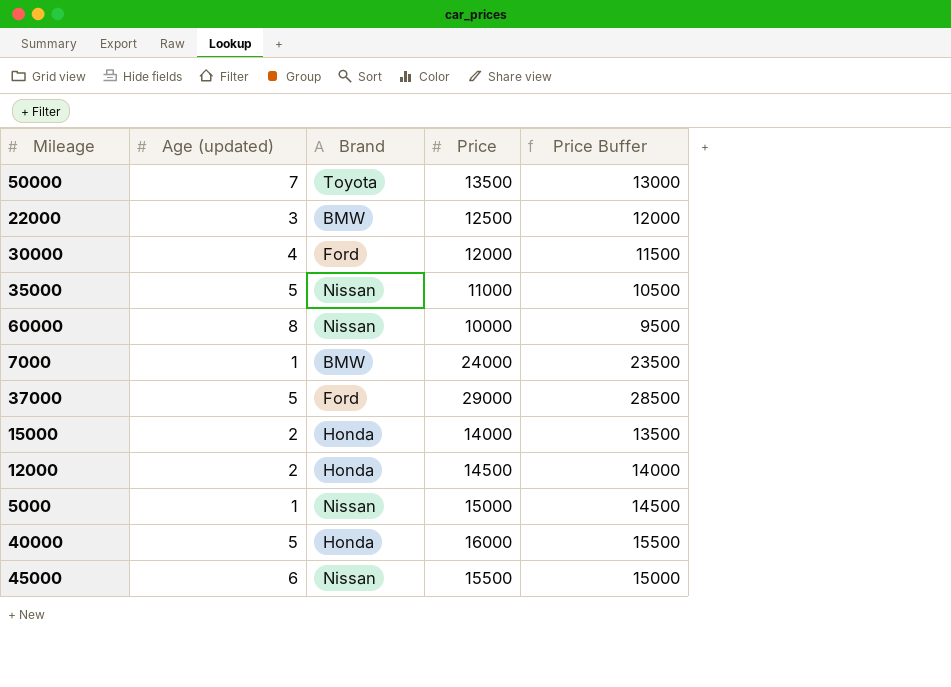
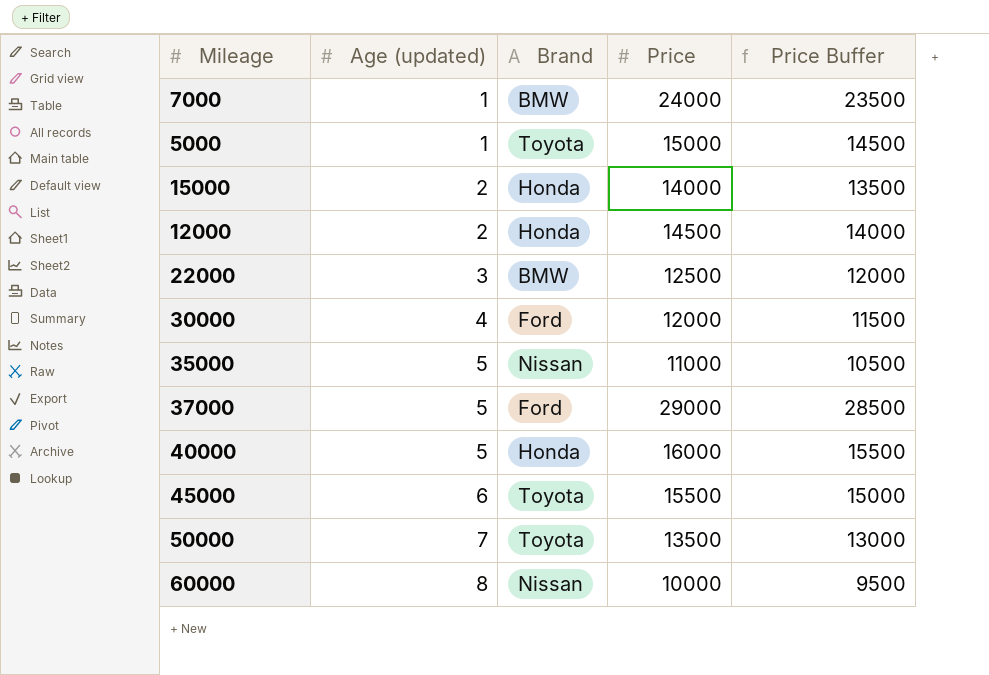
row order: none -> Age (updated) ascending
5000 | Brand: Nissan -> Toyota
45000 | Brand: Nissan -> Toyota

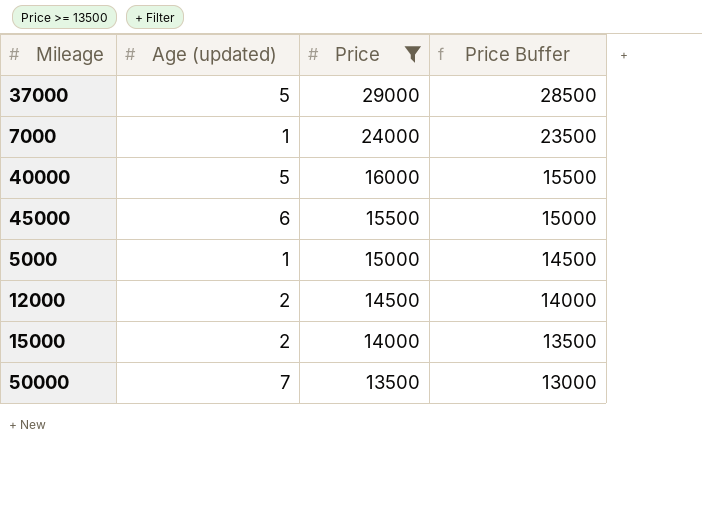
filter: none -> Price >= 13500
row order: Age (updated) ascending -> Price descending
column Brand | position: 3 -> none

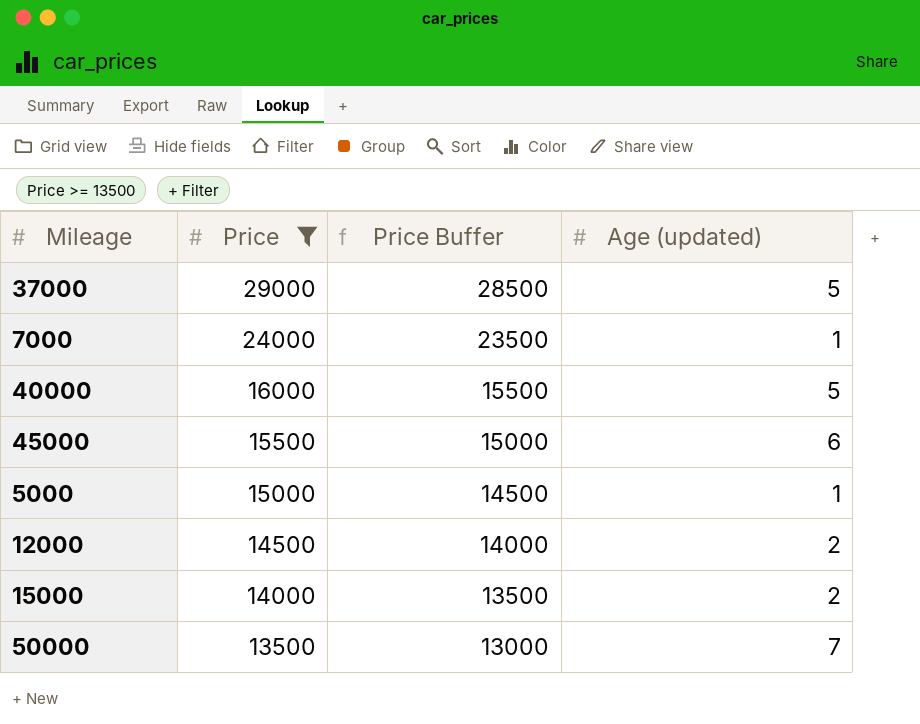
column Age (updated) | position: 2 -> 4

